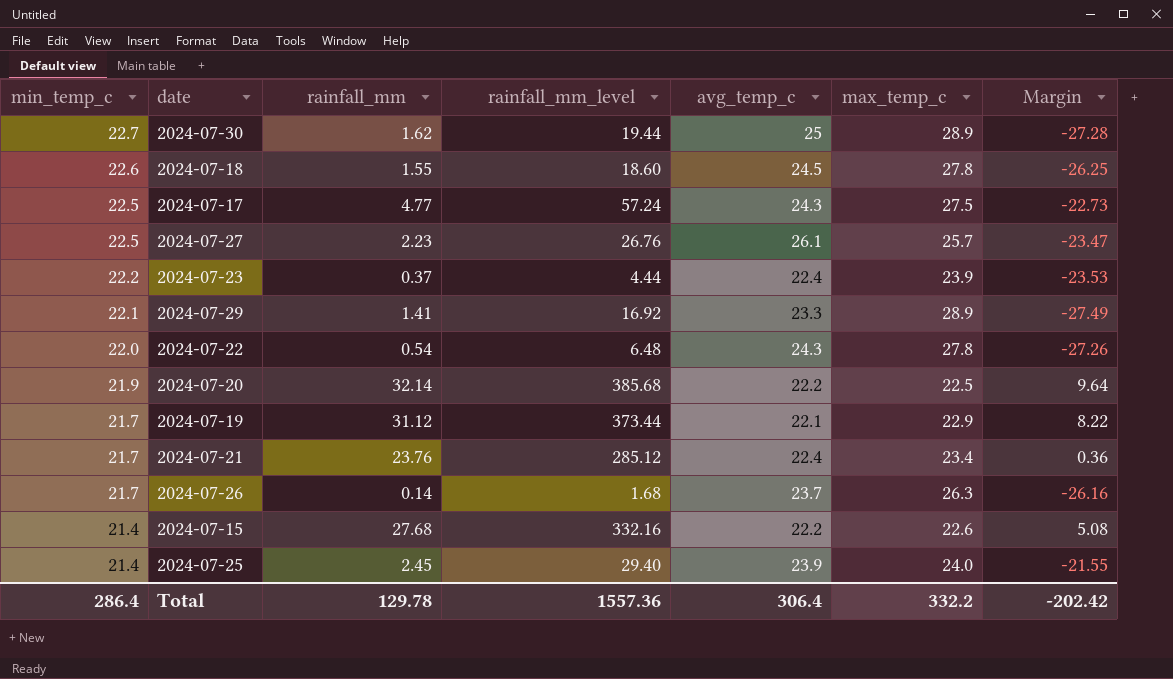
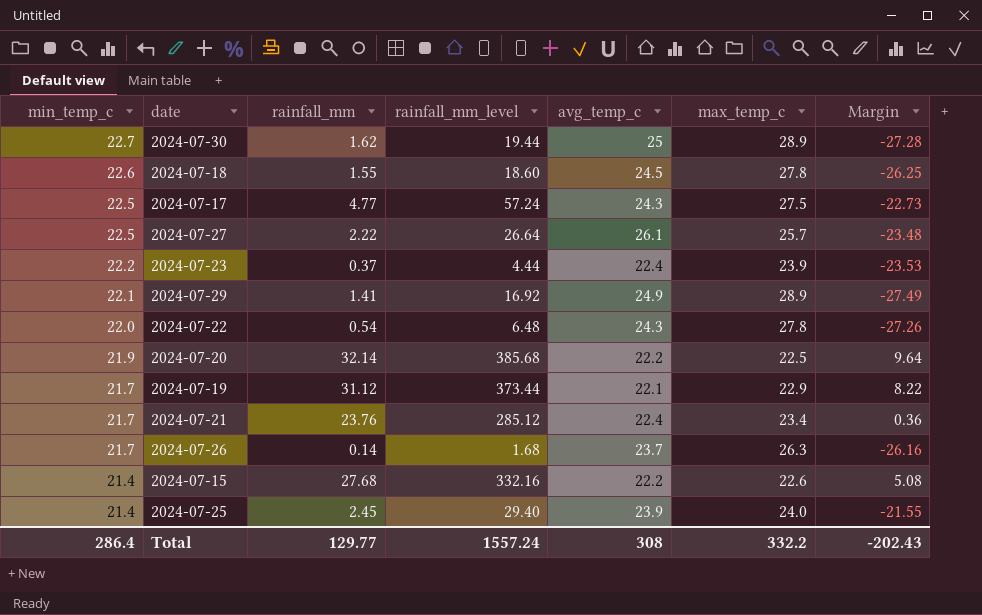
2024-07-27 | rainfall_mm: 2.23 -> 2.22
2024-07-27 | rainfall_mm_level: 26.76 -> 26.64
2024-07-27 | Margin: -23.47 -> -23.48
2024-07-29 | avg_temp_c: 23.3 -> 24.9
Total | rainfall_mm: 129.78 -> 129.77
Total | rainfall_mm_level: 1557.36 -> 1557.24
Total | avg_temp_c: 306.4 -> 308
Total | Margin: -202.42 -> -202.43

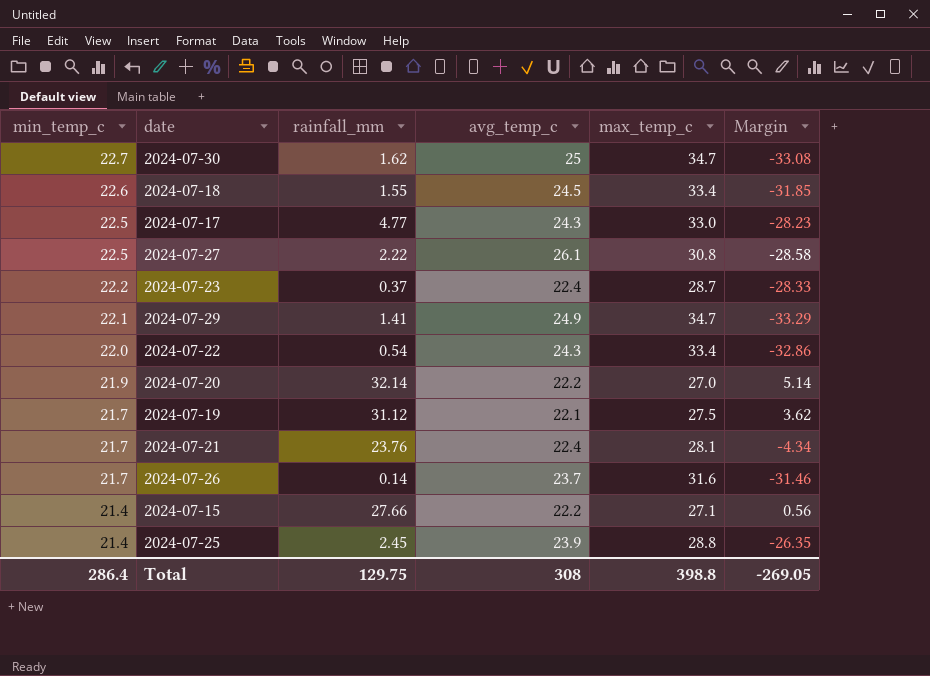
column rainfall_mm_level | formula: [rainfall_mm] * 12 -> none
2024-07-30 | max_temp_c: 28.9 -> 34.7
2024-07-30 | Margin: -27.28 -> -33.08
2024-07-18 | max_temp_c: 27.8 -> 33.4
2024-07-18 | Margin: -26.25 -> -31.85
2024-07-17 | max_temp_c: 27.5 -> 33.0
2024-07-17 | Margin: -22.73 -> -28.23
2024-07-27 | max_temp_c: 25.7 -> 30.8
2024-07-27 | Margin: -23.48 -> -28.58
2024-07-23 | max_temp_c: 23.9 -> 28.7
2024-07-23 | Margin: -23.53 -> -28.33
2024-07-29 | max_temp_c: 28.9 -> 34.7
2024-07-29 | Margin: -27.49 -> -33.29
2024-07-22 | max_temp_c: 27.8 -> 33.4
2024-07-22 | Margin: -27.26 -> -32.86
2024-07-20 | max_temp_c: 22.5 -> 27.0
2024-07-20 | Margin: 9.64 -> 5.14
2024-07-19 | max_temp_c: 22.9 -> 27.5
2024-07-19 | Margin: 8.22 -> 3.62
2024-07-21 | max_temp_c: 23.4 -> 28.1
2024-07-21 | Margin: 0.36 -> -4.34
2024-07-26 | max_temp_c: 26.3 -> 31.6
2024-07-26 | Margin: -26.16 -> -31.46
2024-07-15 | rainfall_mm: 27.68 -> 27.66
2024-07-15 | max_temp_c: 22.6 -> 27.1
2024-07-15 | Margin: 5.08 -> 0.56
2024-07-25 | max_temp_c: 24.0 -> 28.8
2024-07-25 | Margin: -21.55 -> -26.35
Total | rainfall_mm: 129.77 -> 129.75
Total | max_temp_c: 332.2 -> 398.8
Total | Margin: -202.43 -> -269.05

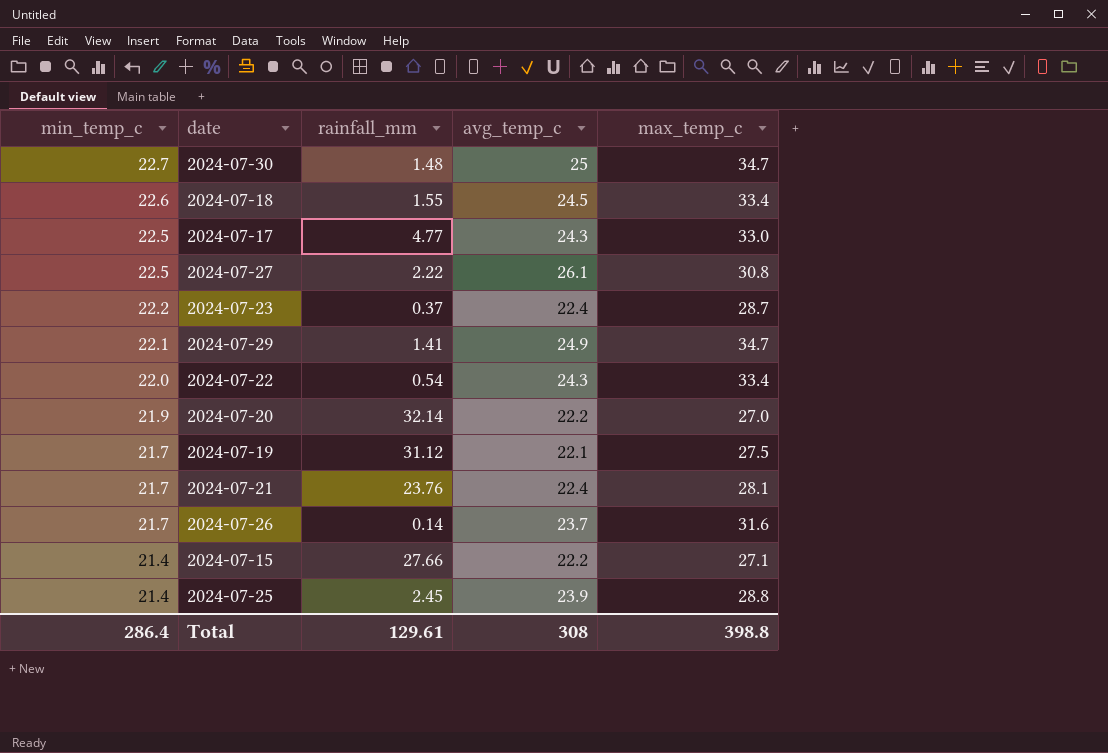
column Margin | formula: [rainfall_mm] - [max_temp_c] -> none
2024-07-30 | rainfall_mm: 1.62 -> 1.48
Total | rainfall_mm: 129.75 -> 129.61

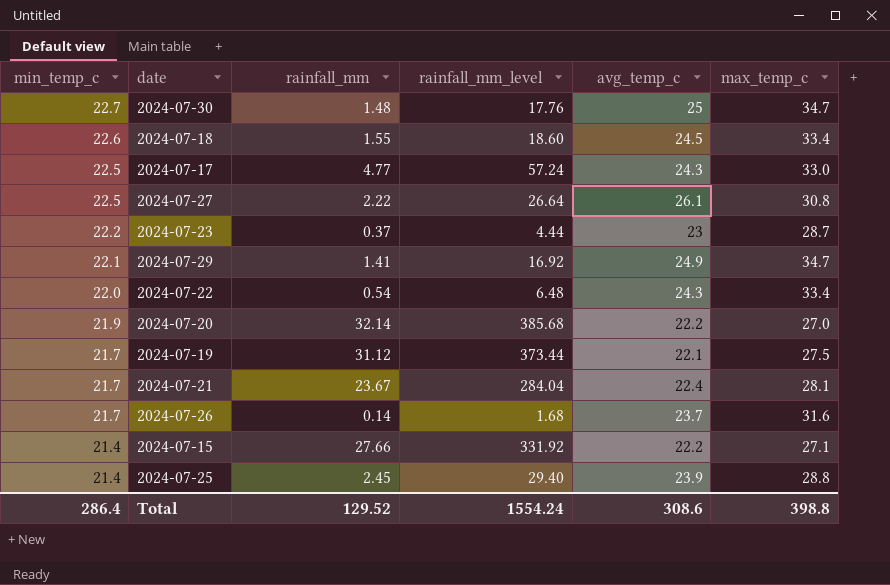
column rainfall_mm_level | formula: none -> [rainfall_mm] * 12
2024-07-23 | avg_temp_c: 22.4 -> 23
2024-07-21 | rainfall_mm: 23.76 -> 23.67
Total | rainfall_mm: 129.61 -> 129.52
Total | avg_temp_c: 308 -> 308.6

